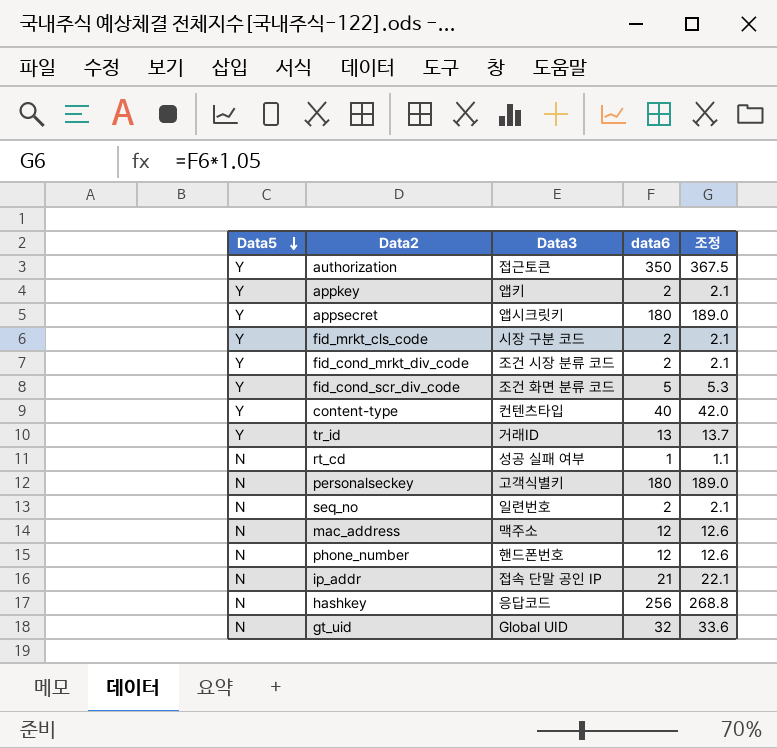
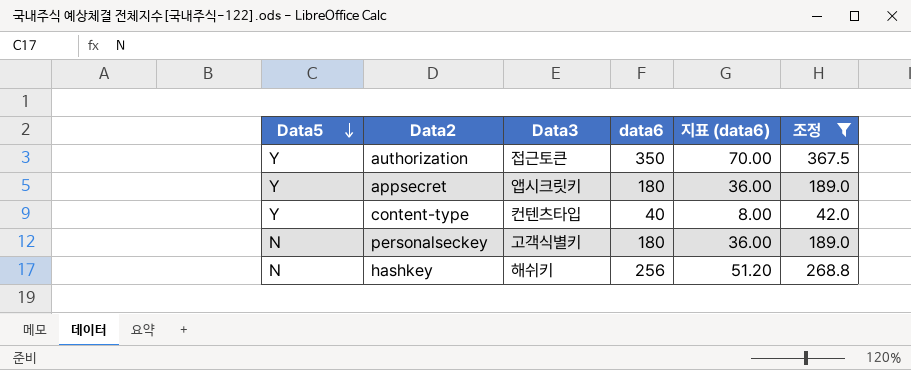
filter: none -> 조정 >= 42.0
column 지표 (data6) | formula: none -> [data6] * 0.2
hashkey | Data3: 응답코드 -> 해쉬키

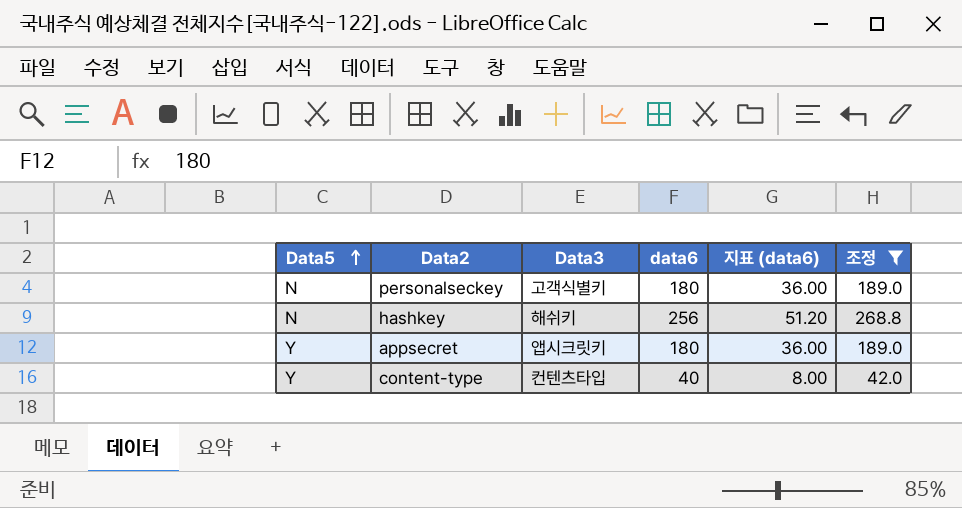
row order: Data5 descending -> Data5 ascending
row authorization: Y | 접근토큰 | 350 | 70.00 | 367.5 -> none

